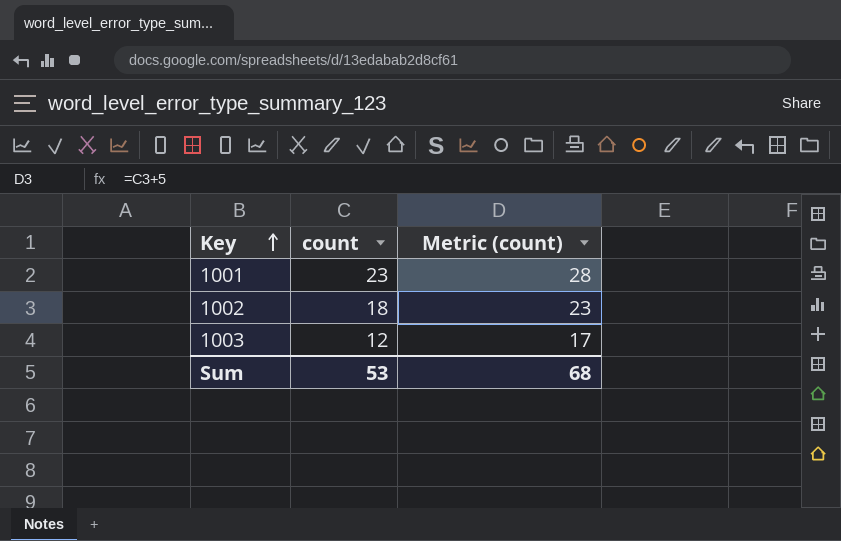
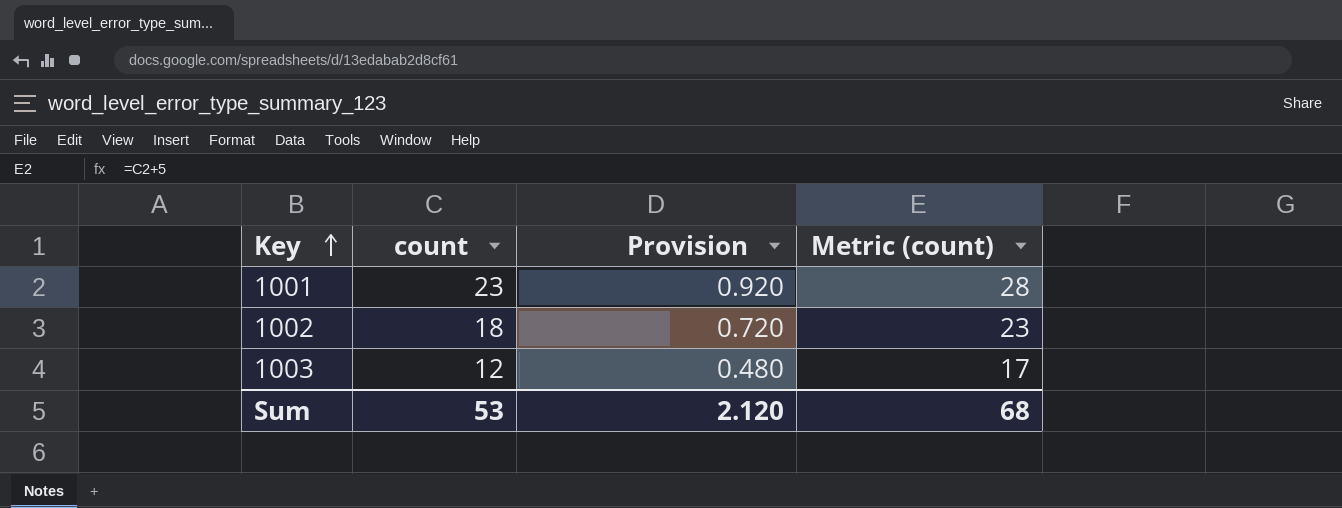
column Provision | formula: none -> [count] * 0.04

